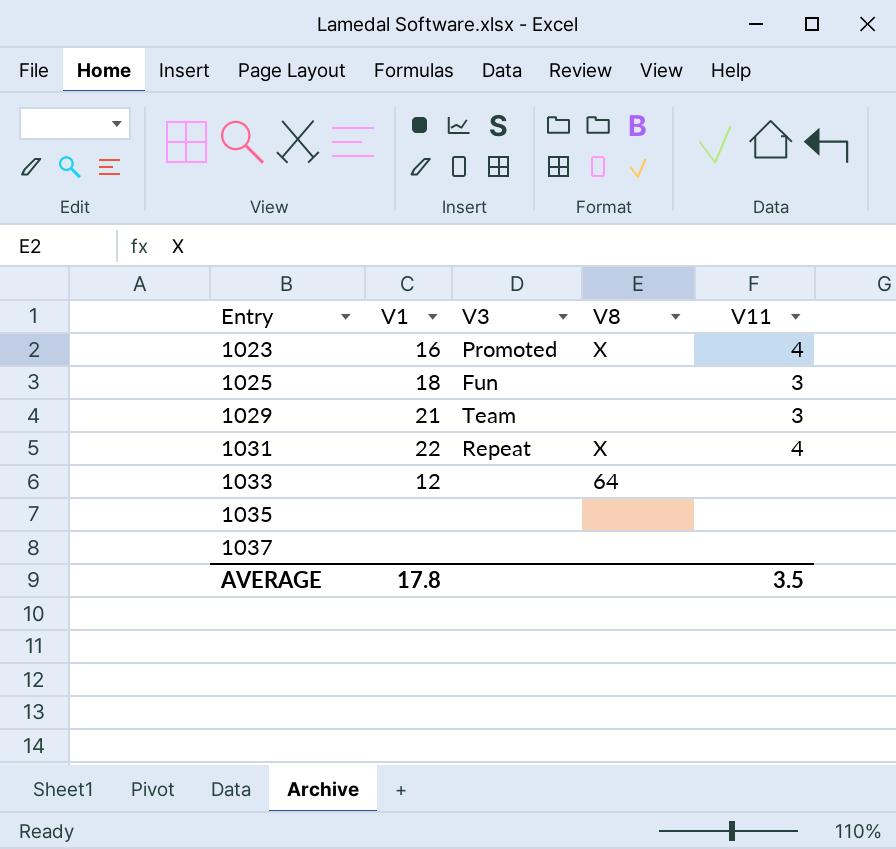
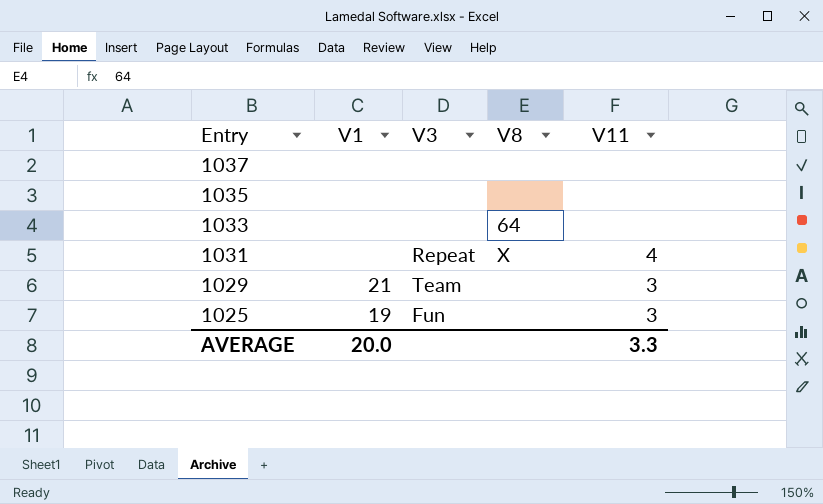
row order: Entry ascending -> Entry descending
row 1023: 16 | Promoted | X | 4 -> none
1033 | V1: 12 -> none
1031 | V1: 22 -> none
1025 | V1: 18 -> 19
AVERAGE | V1: 17.8 -> 20.0
AVERAGE | V11: 3.5 -> 3.3

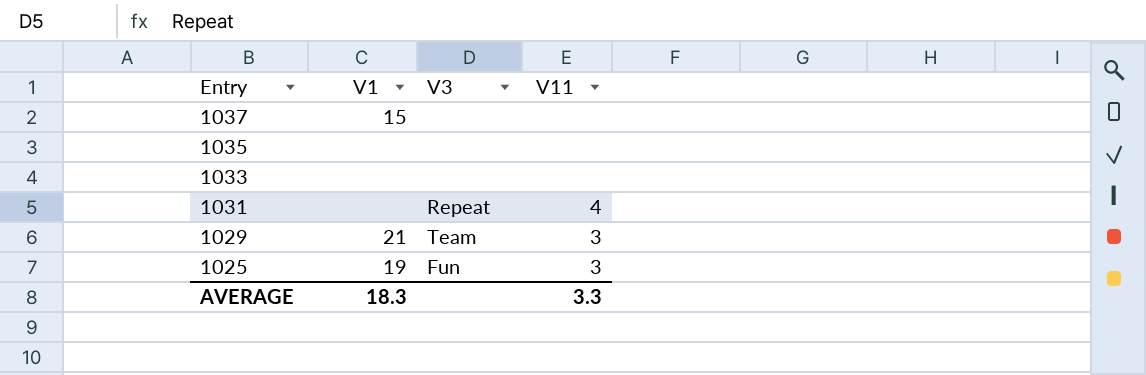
column V8 | position: 4 -> none
1037 | V1: none -> 15
AVERAGE | V1: 20.0 -> 18.3

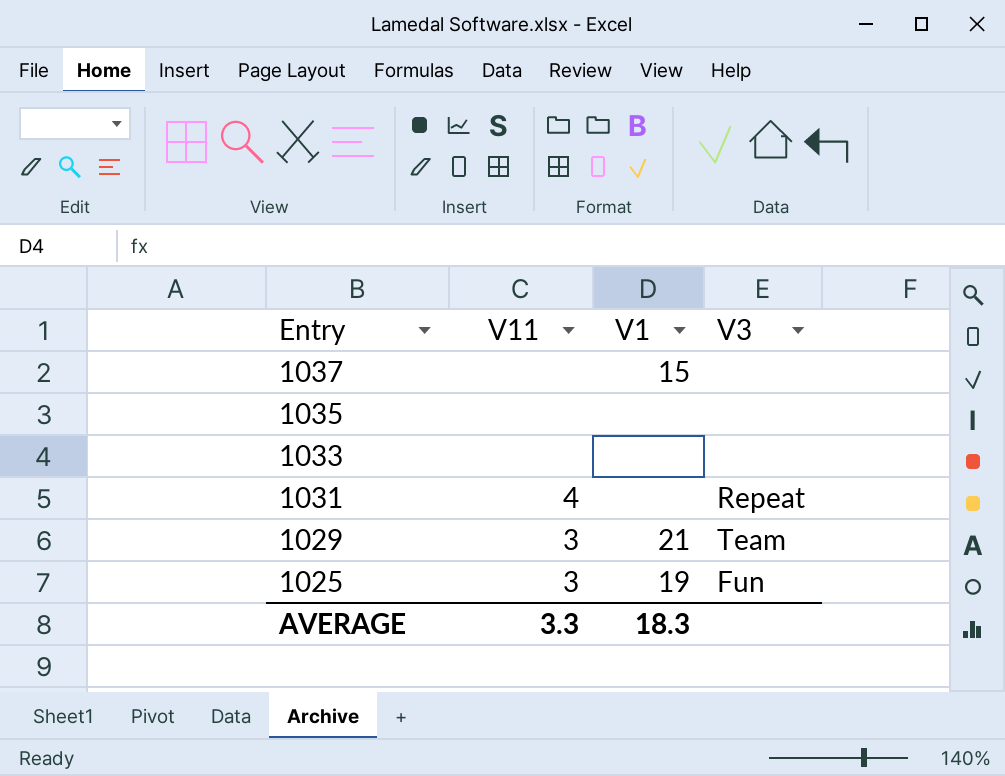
column V11 | position: 4 -> 2

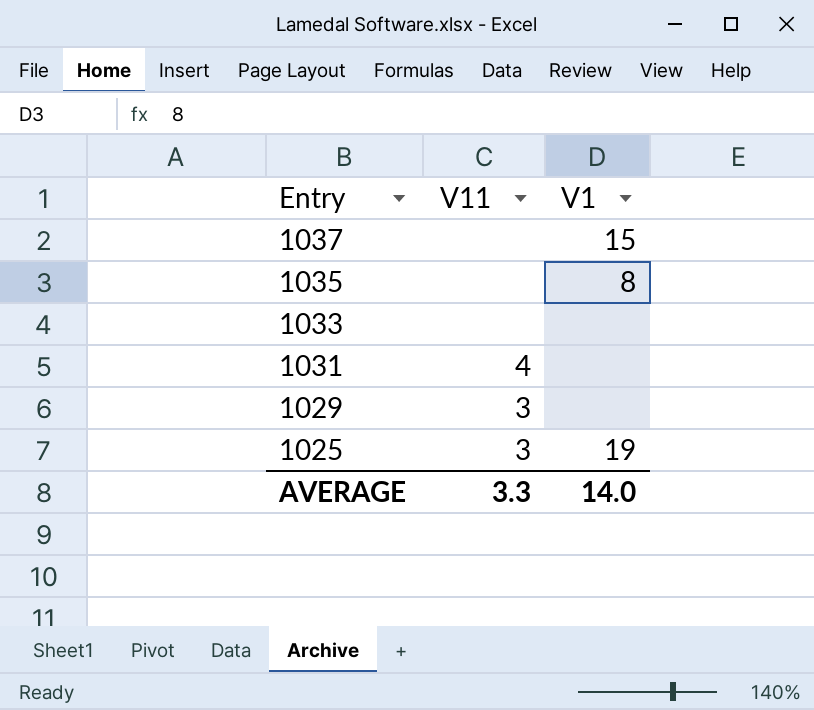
column V3 | position: 4 -> none
1035 | V1: none -> 8
1029 | V1: 21 -> none
AVERAGE | V1: 18.3 -> 14.0

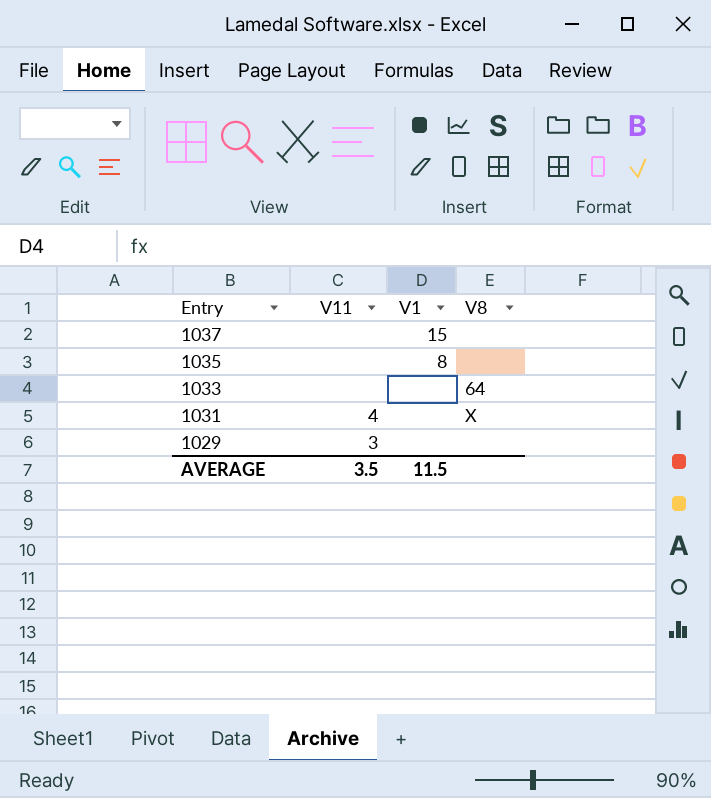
column V8 | position: none -> 4
row 1025: 3 | 19 -> none
AVERAGE | V11: 3.3 -> 3.5
AVERAGE | V1: 14.0 -> 11.5

